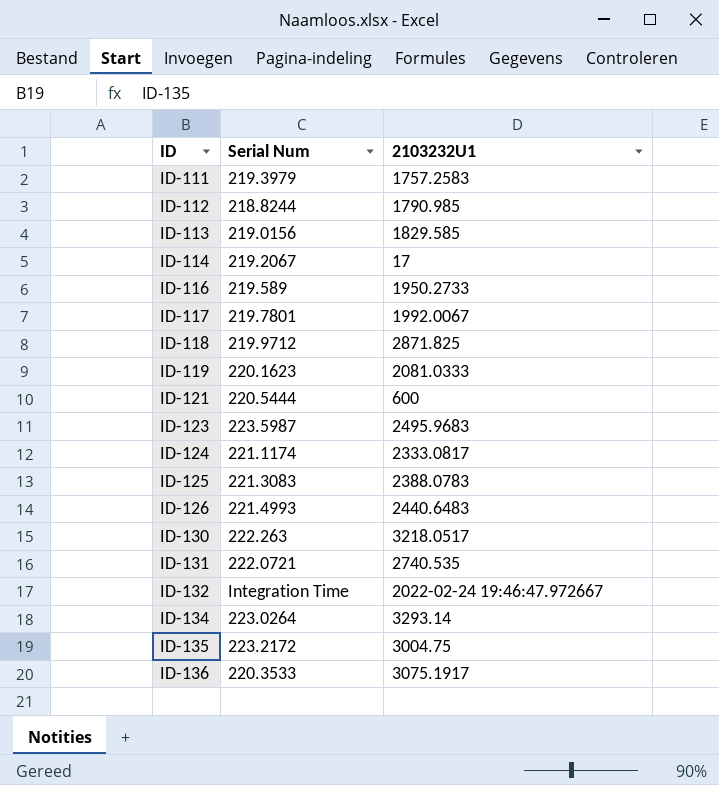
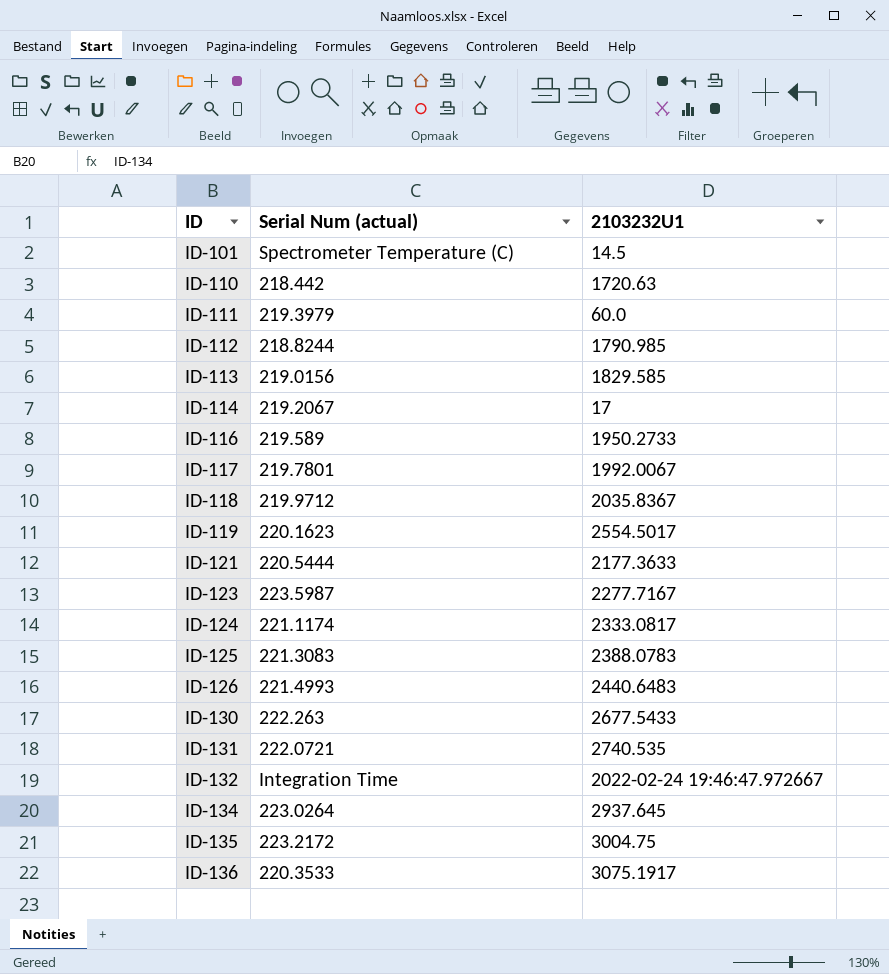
column name: Serial Num -> Serial Num (actual)
row ID-101: none -> Spectrometer Temperature (C) | 14.5
row ID-110: none -> 218.442 | 1720.63
ID-111 | 2103232U1: 1757.2583 -> 60.0
ID-118 | 2103232U1: 2871.825 -> 2035.8367
ID-119 | 2103232U1: 2081.0333 -> 2554.5017
ID-121 | 2103232U1: 600 -> 2177.3633
ID-123 | 2103232U1: 2495.9683 -> 2277.7167
ID-130 | 2103232U1: 3218.0517 -> 2677.5433
ID-134 | 2103232U1: 3293.14 -> 2937.645

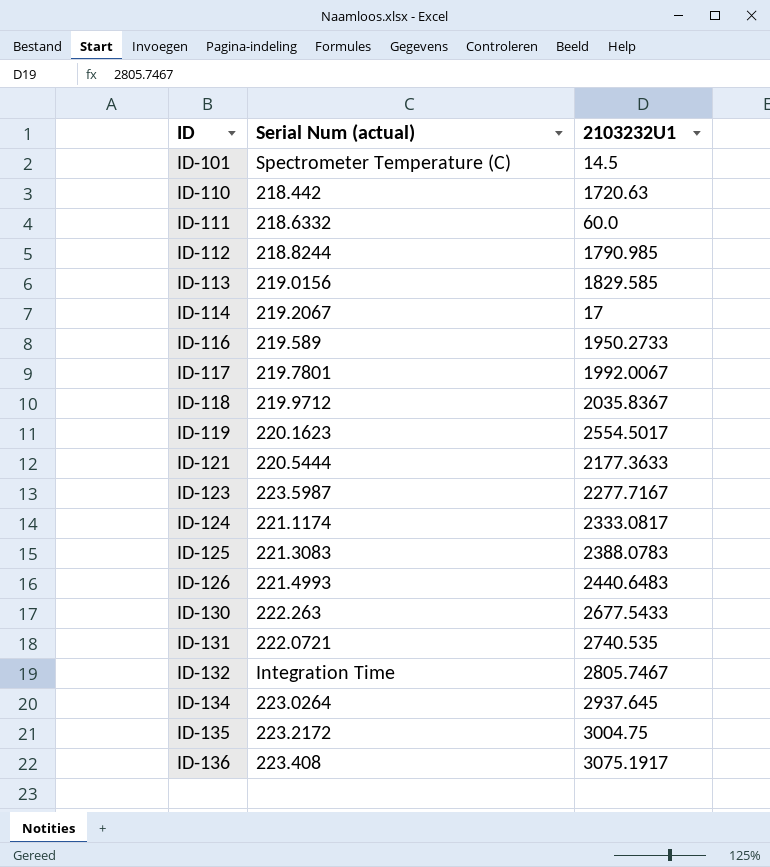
ID-111 | Serial Num (actual): 219.3979 -> 218.6332
ID-132 | 2103232U1: 2022-02-24 19:46:47.972667 -> 2805.7467
ID-136 | Serial Num (actual): 220.3533 -> 223.408

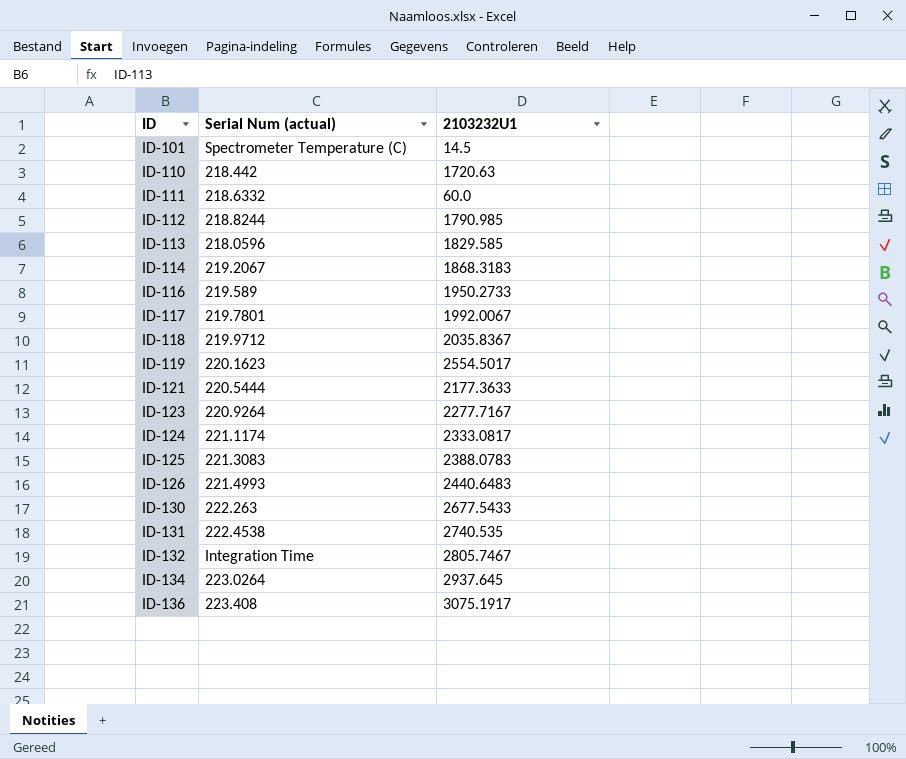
row ID-135: 223.2172 | 3004.75 -> none
ID-113 | Serial Num (actual): 219.0156 -> 218.0596
ID-114 | 2103232U1: 17 -> 1868.3183
ID-123 | Serial Num (actual): 223.5987 -> 220.9264
ID-131 | Serial Num (actual): 222.0721 -> 222.4538

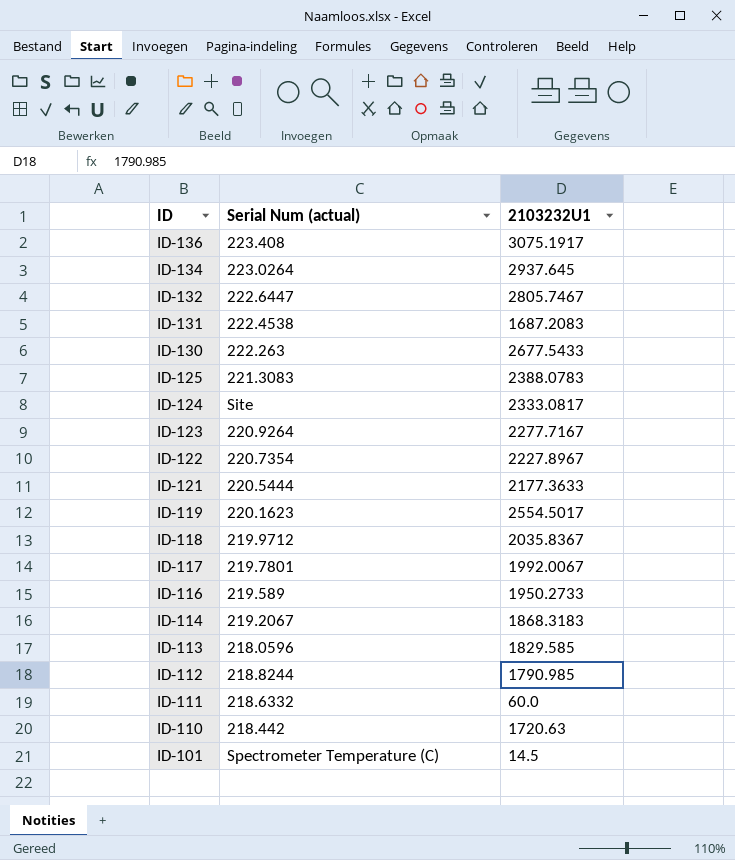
row order: ID ascending -> ID descending
row ID-126: 221.4993 | 2440.6483 -> none
ID-132 | Serial Num (actual): Integration Time -> 222.6447
ID-131 | 2103232U1: 2740.535 -> 1687.2083
ID-124 | Serial Num (actual): 221.1174 -> Site
row ID-122: none -> 220.7354 | 2227.8967

